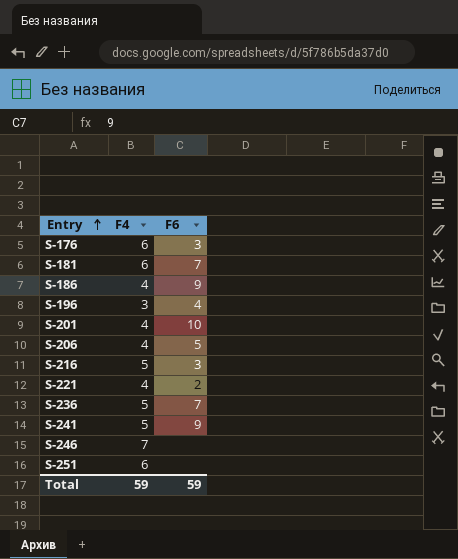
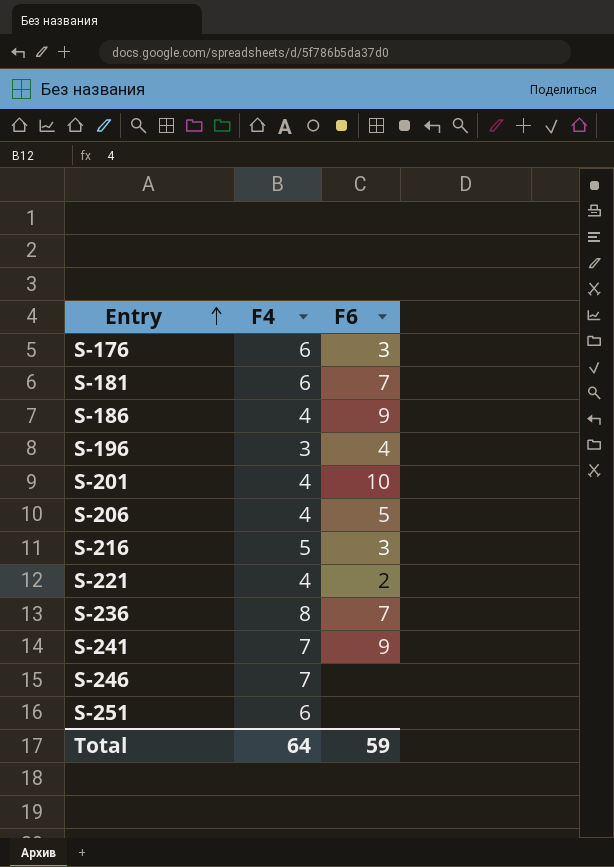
S-236 | F4: 5 -> 8
S-241 | F4: 5 -> 7
Total | F4: 59 -> 64

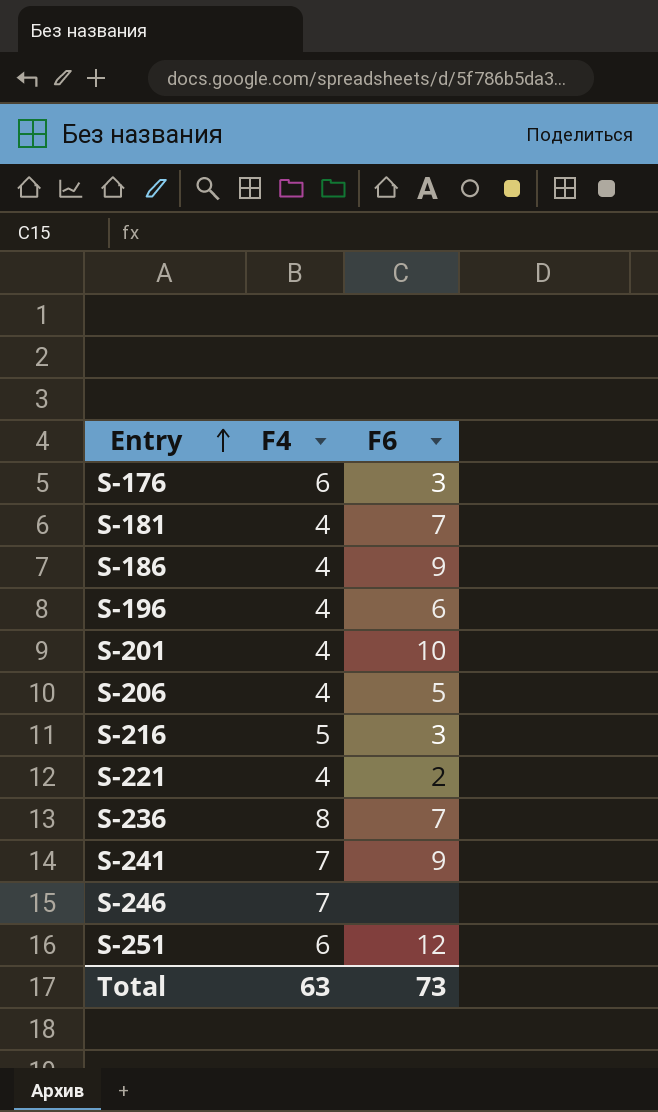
S-181 | F4: 6 -> 4
S-196 | F4: 3 -> 4
S-196 | F6: 4 -> 6
S-251 | F6: none -> 12
Total | F4: 64 -> 63
Total | F6: 59 -> 73

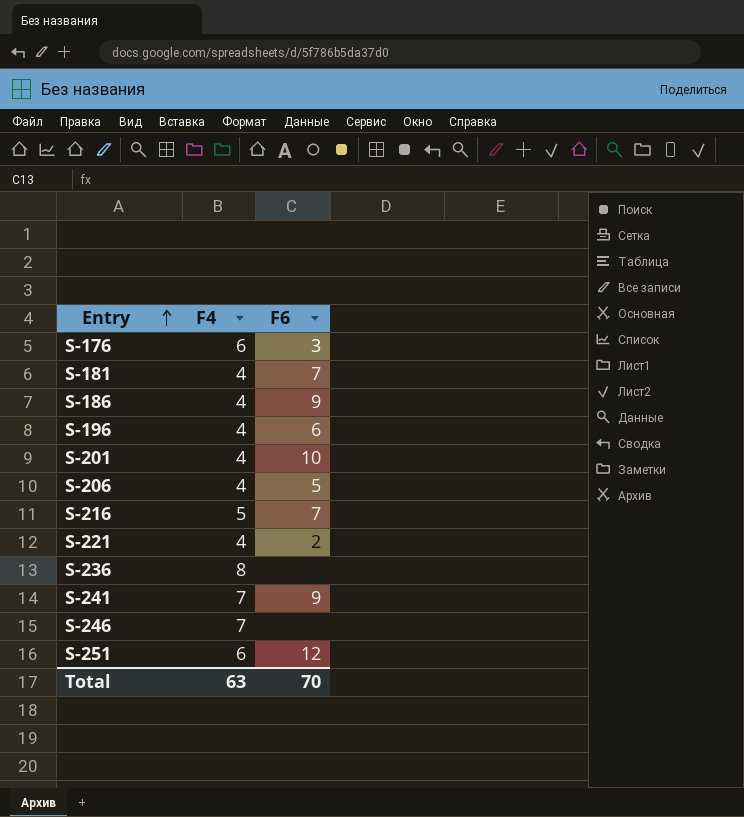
S-216 | F6: 3 -> 7
S-236 | F6: 7 -> none
Total | F6: 73 -> 70

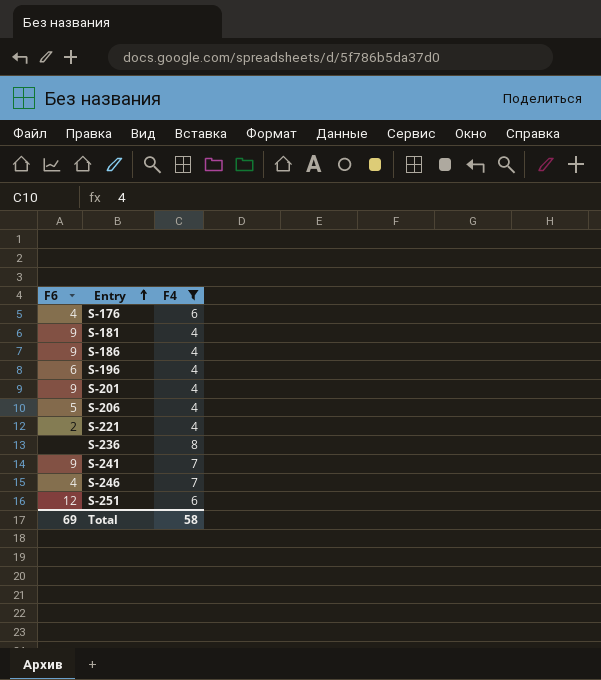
filter: none -> F4 != 5
column F6 | position: 3 -> 1
S-176 | F6: 3 -> 4
S-181 | F6: 7 -> 9
S-201 | F6: 10 -> 9
S-246 | F6: none -> 4
Total | F6: 70 -> 69
Total | F4: 63 -> 58

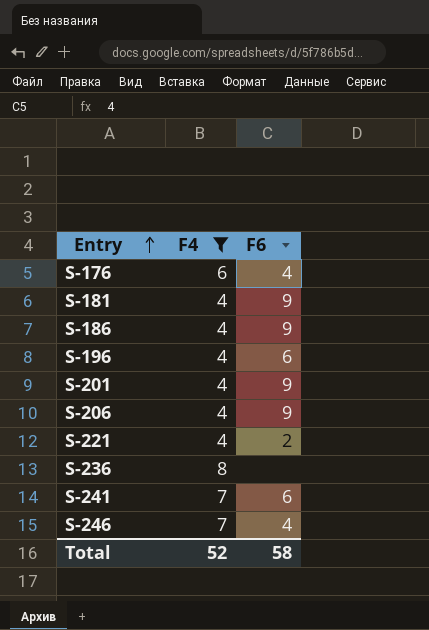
column F6 | position: 1 -> 3
row S-251: 12 | 6 -> none
S-206 | F6: 5 -> 9
S-241 | F6: 9 -> 6
Total | F4: 58 -> 52
Total | F6: 69 -> 58

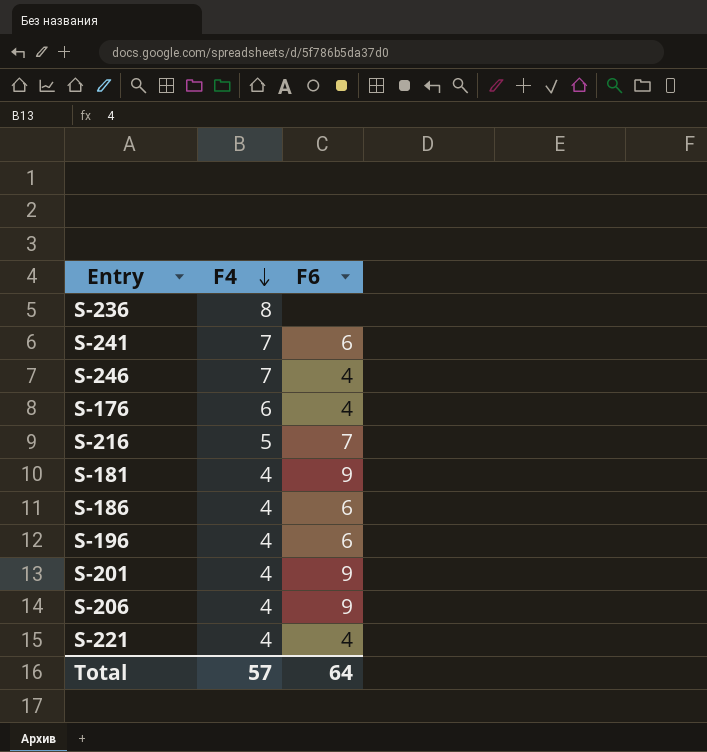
filter: F4 != 5 -> none
row order: Entry ascending -> F4 descending
S-186 | F6: 9 -> 6
S-221 | F6: 2 -> 4
Total | F4: 52 -> 57
Total | F6: 58 -> 64

